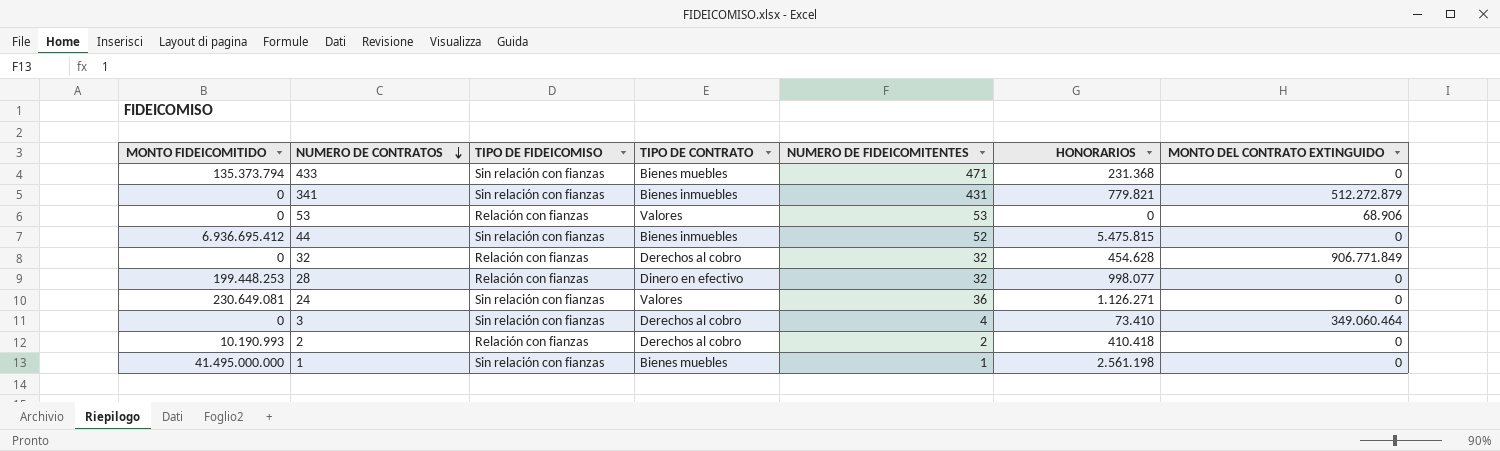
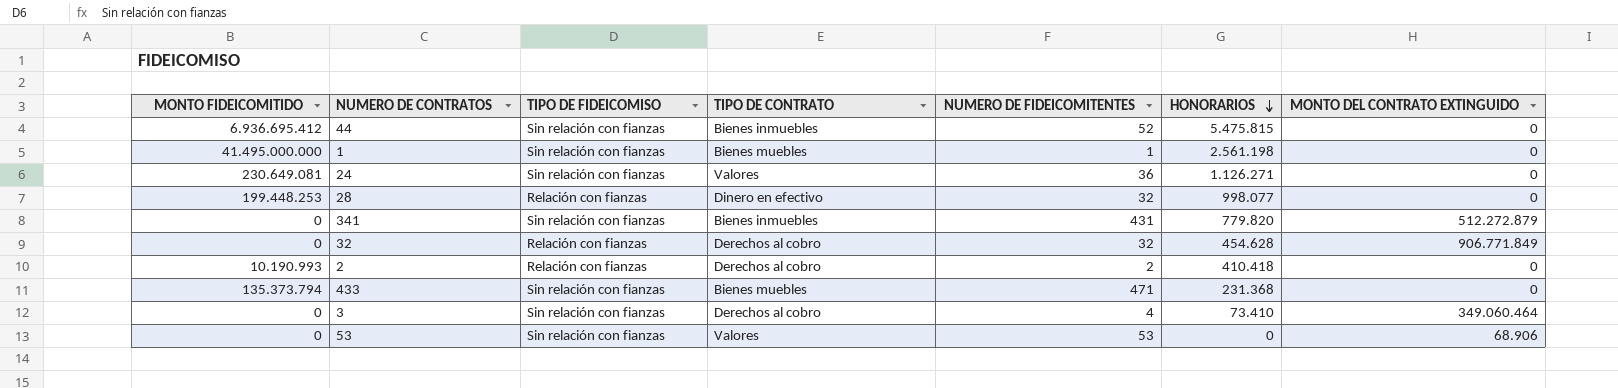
row order: NUMERO DE CONTRATOS descending -> HONORARIOS descending
341 | HONORARIOS: 779.821 -> 779.820
53 | TIPO DE FIDEICOMISO: Relación con fianzas -> Sin relación con fianzas

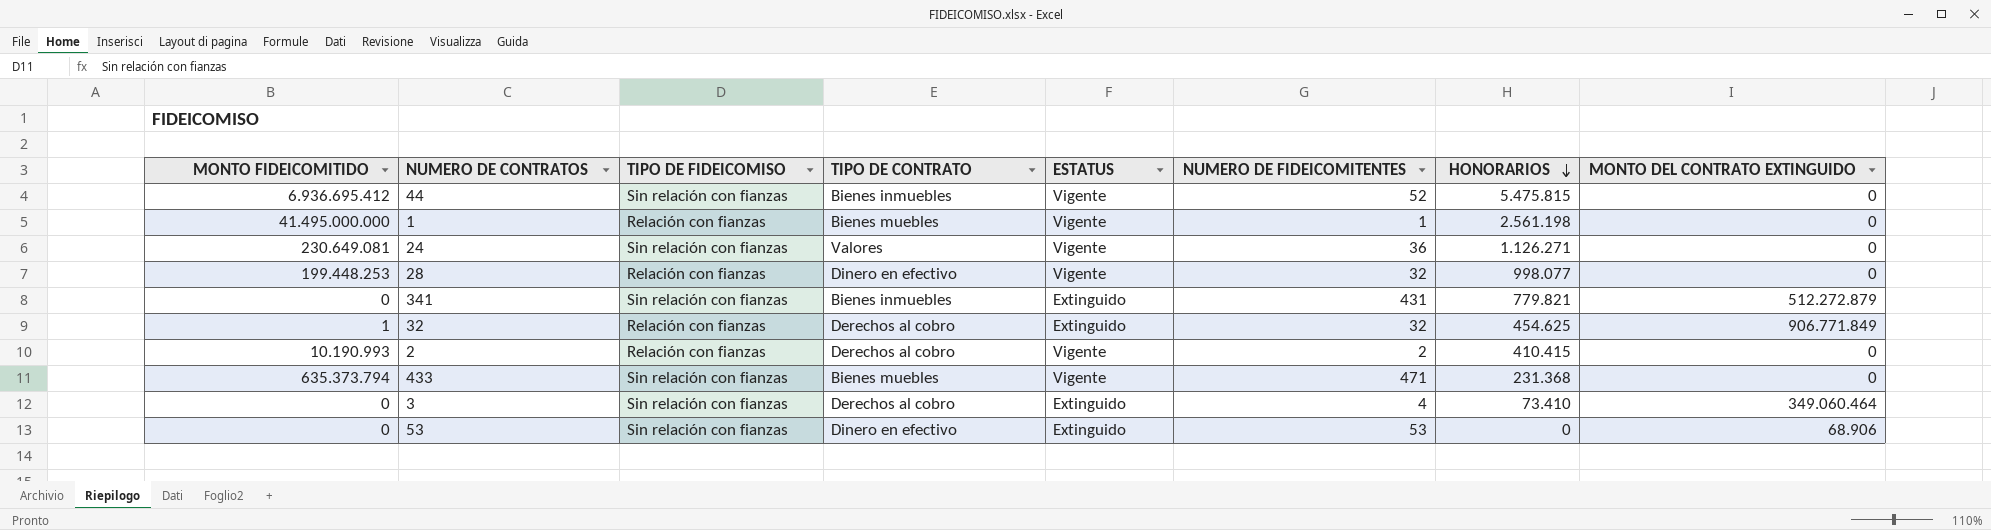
column ESTATUS | position: none -> 5
1 | TIPO DE FIDEICOMISO: Sin relación con fianzas -> Relación con fianzas
341 | HONORARIOS: 779.820 -> 779.821
32 | MONTO FIDEICOMITIDO: 0 -> 1
32 | HONORARIOS: 454.628 -> 454.625
2 | HONORARIOS: 410.418 -> 410.415
433 | MONTO FIDEICOMITIDO: 135.373.794 -> 635.373.794
53 | TIPO DE CONTRATO: Valores -> Dinero en efectivo

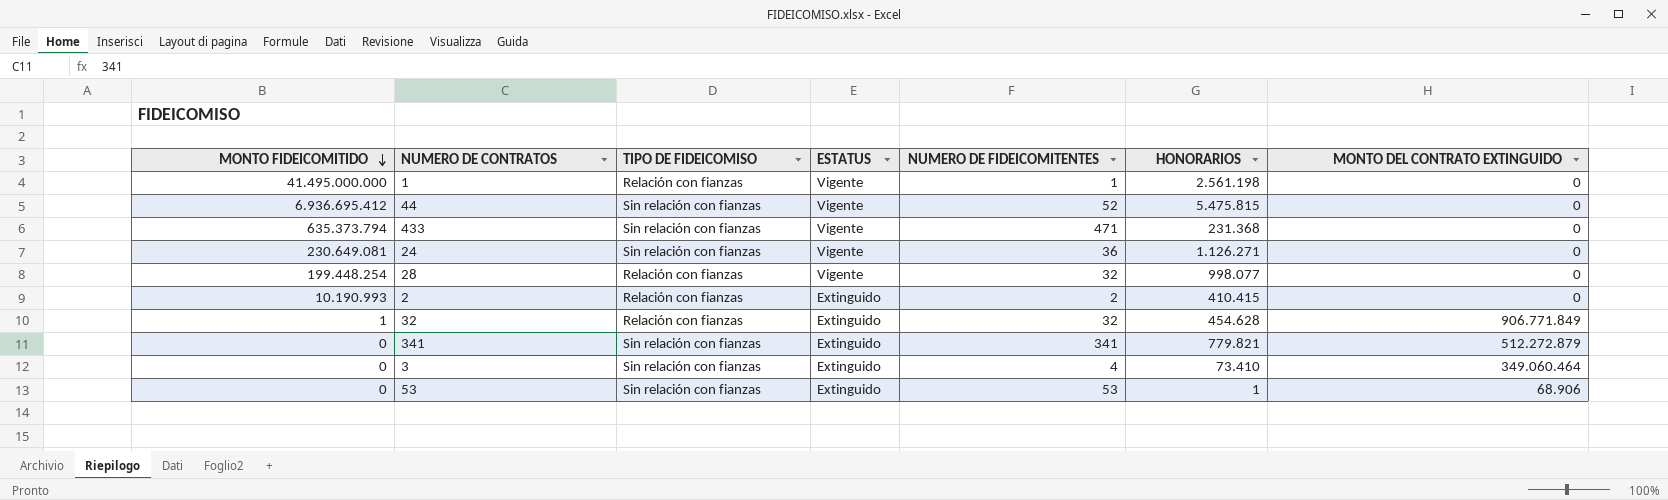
row order: HONORARIOS descending -> MONTO FIDEICOMITIDO descending
column TIPO DE CONTRATO | position: 4 -> none
28 | MONTO FIDEICOMITIDO: 199.448.253 -> 199.448.254
2 | ESTATUS: Vigente -> Extinguido
32 | HONORARIOS: 454.625 -> 454.628
341 | NUMERO DE FIDEICOMITENTES: 431 -> 341
53 | HONORARIOS: 0 -> 1

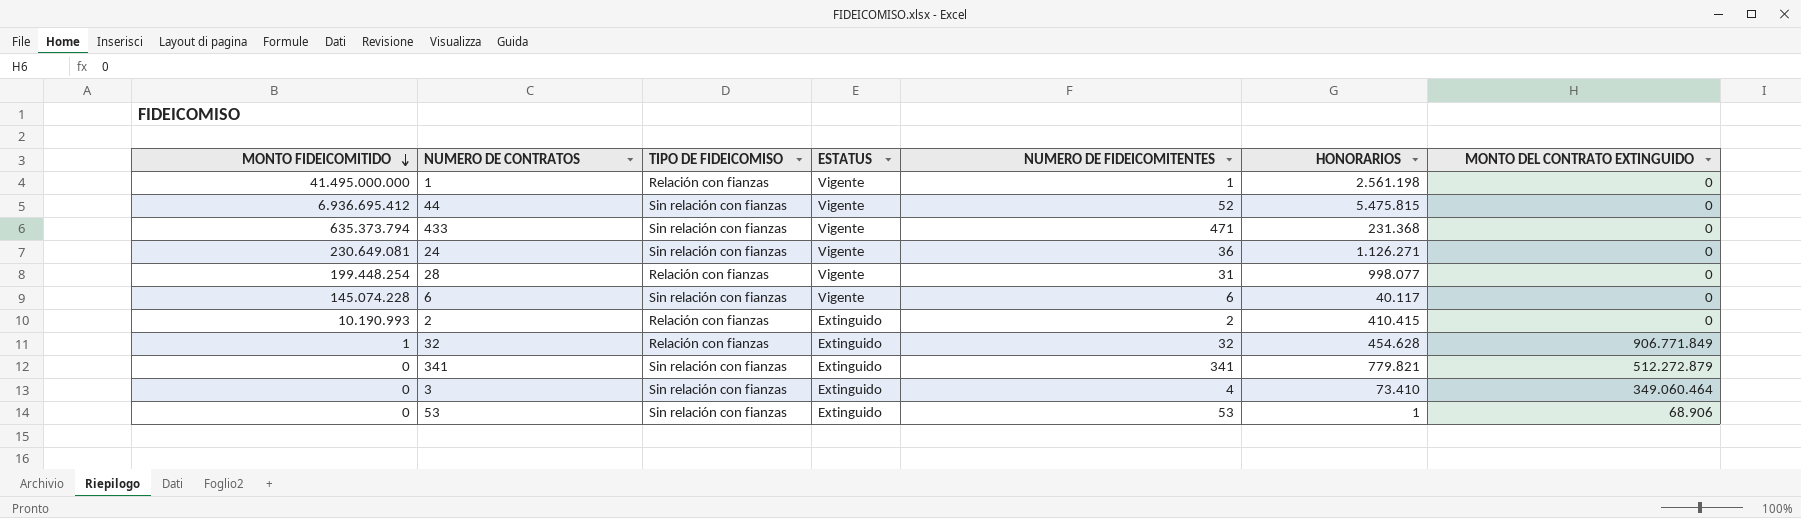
28 | NUMERO DE FIDEICOMITENTES: 32 -> 31
row 6: none -> 145.074.228 | Sin relación con fianzas | Vigente | 6 | 40.117 | 0

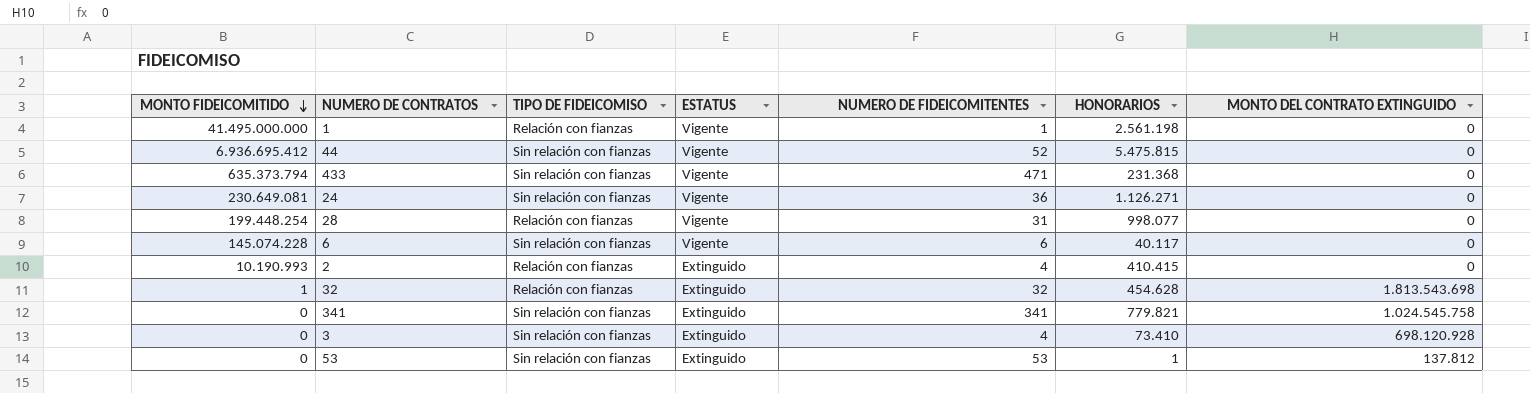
2 | NUMERO DE FIDEICOMITENTES: 2 -> 4
32 | MONTO DEL CONTRATO EXTINGUIDO: 906.771.849 -> 1.813.543.698
341 | MONTO DEL CONTRATO EXTINGUIDO: 512.272.879 -> 1.024.545.758
3 | MONTO DEL CONTRATO EXTINGUIDO: 349.060.464 -> 698.120.928
53 | MONTO DEL CONTRATO EXTINGUIDO: 68.906 -> 137.812

